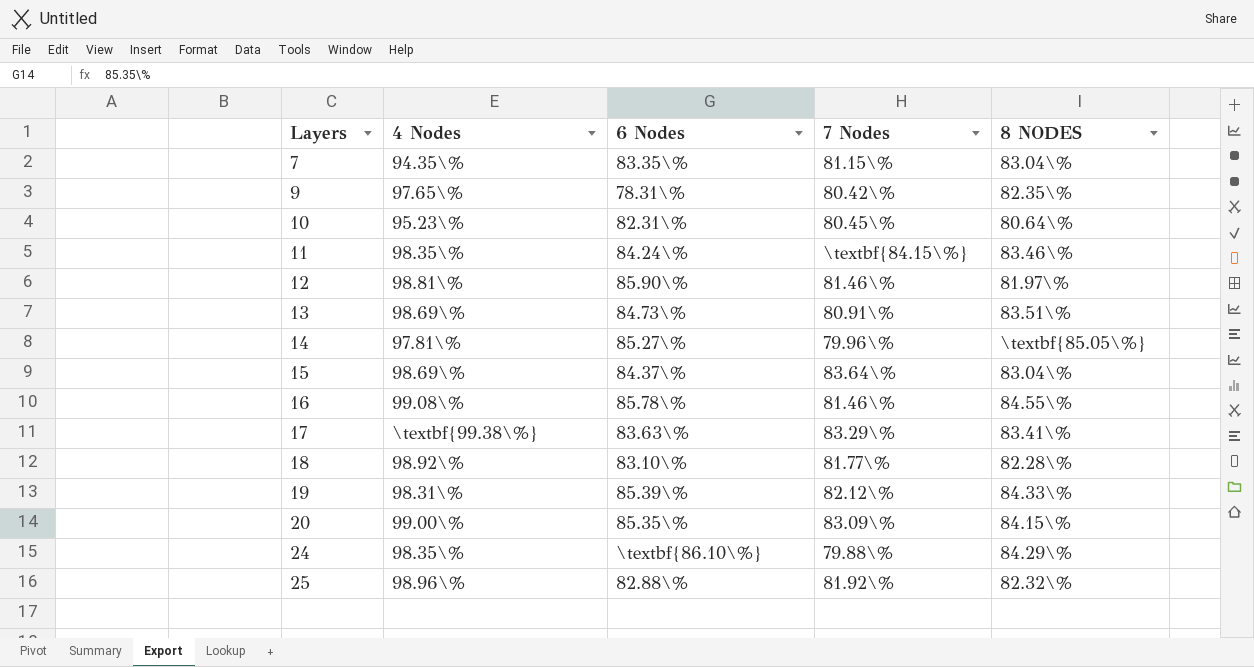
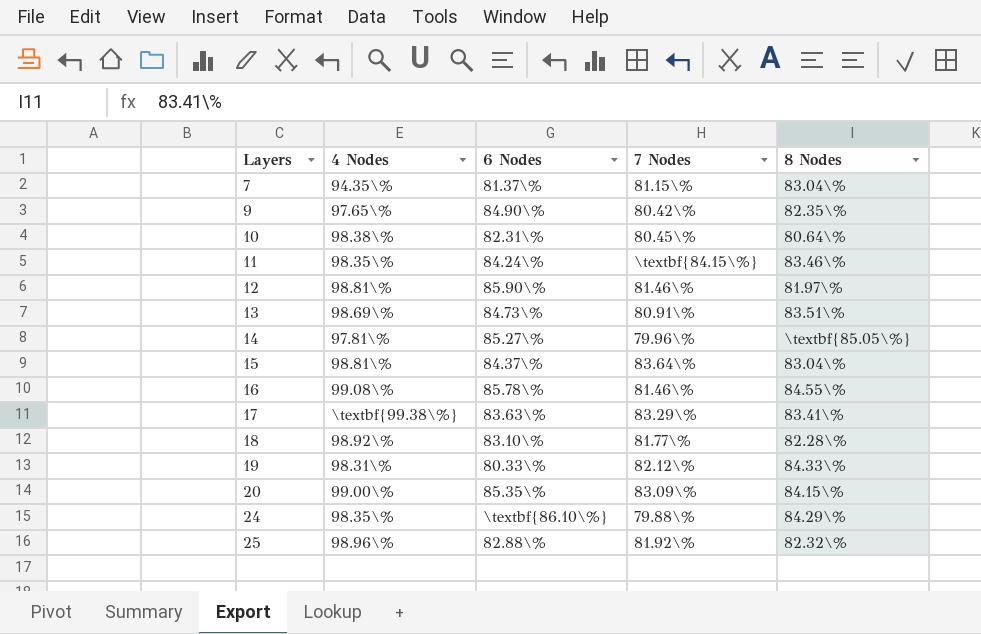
column name: 8 NODES -> 8 Nodes
7 | 6 Nodes: 83.35\% -> 81.37\%
9 | 6 Nodes: 78.31\% -> 84.90\%
10 | 4 Nodes: 95.23\% -> 98.38\%
15 | 4 Nodes: 98.69\% -> 98.81\%
19 | 6 Nodes: 85.39\% -> 80.33\%

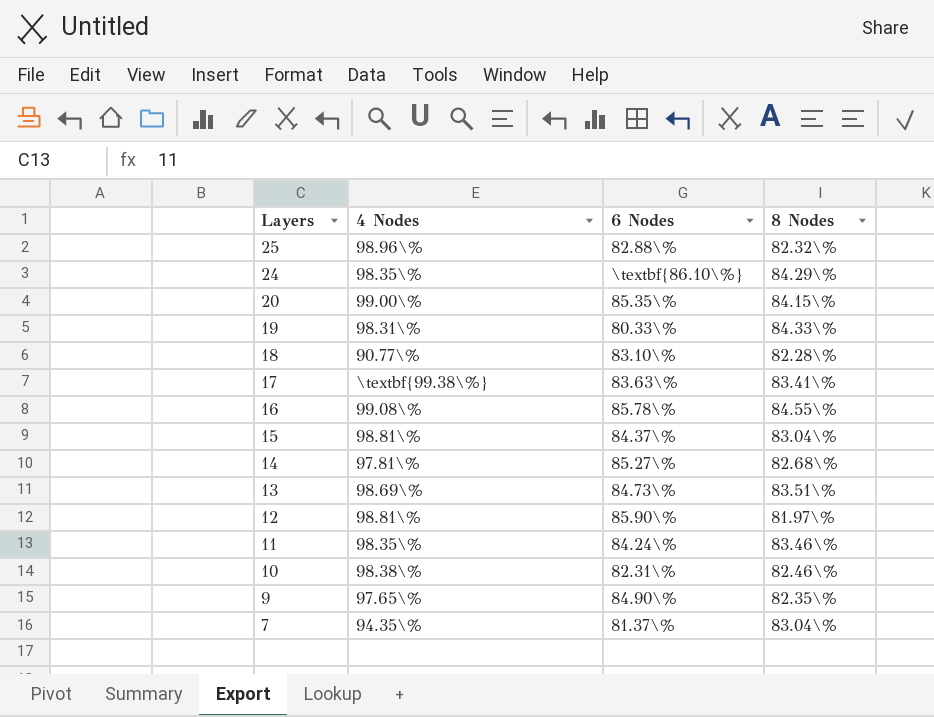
row order: Layers ascending -> Layers descending
column 7 Nodes | position: 4 -> none
18 | 4 Nodes: 98.92\% -> 90.77\%
14 | 8 Nodes: \textbf{85.05\%} -> 82.68\%
10 | 8 Nodes: 80.64\% -> 82.46\%

